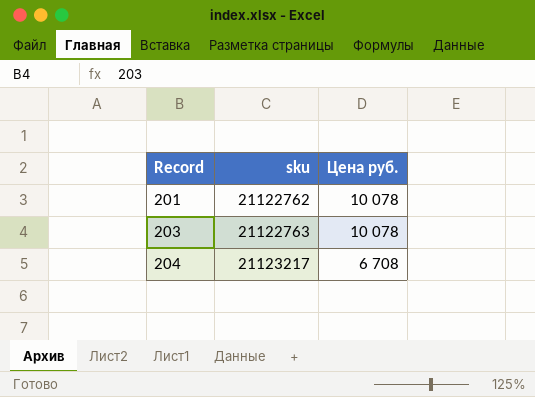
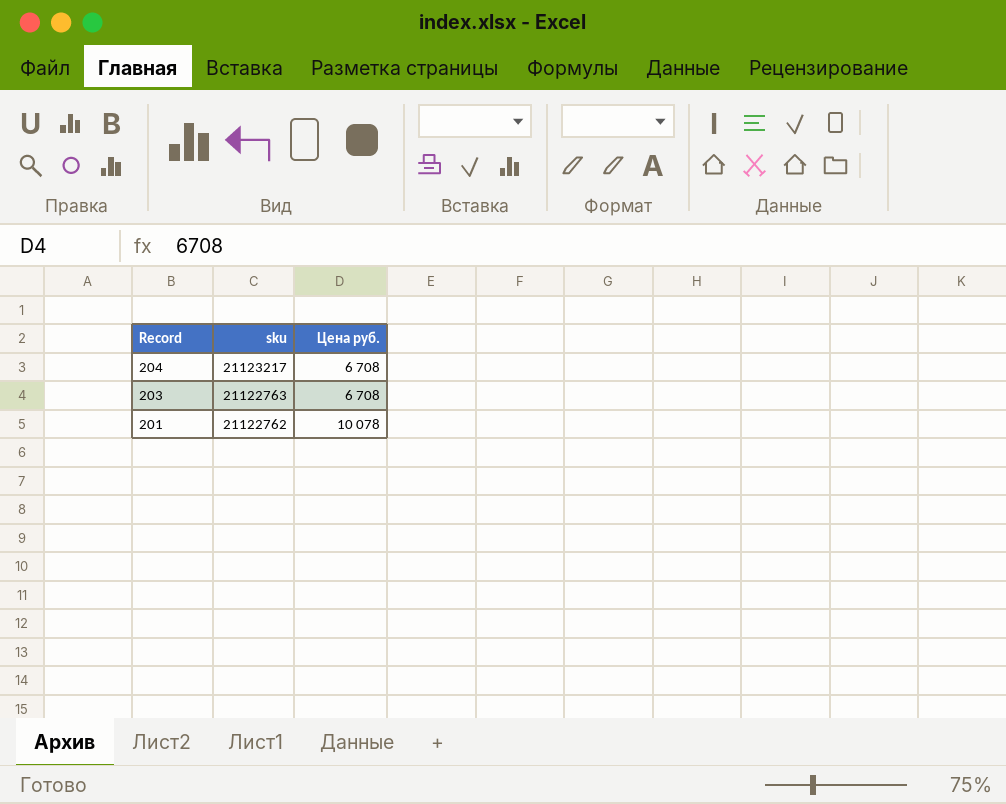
row order: Record ascending -> Record descending
203 | Цена руб.: 10 078 -> 6 708

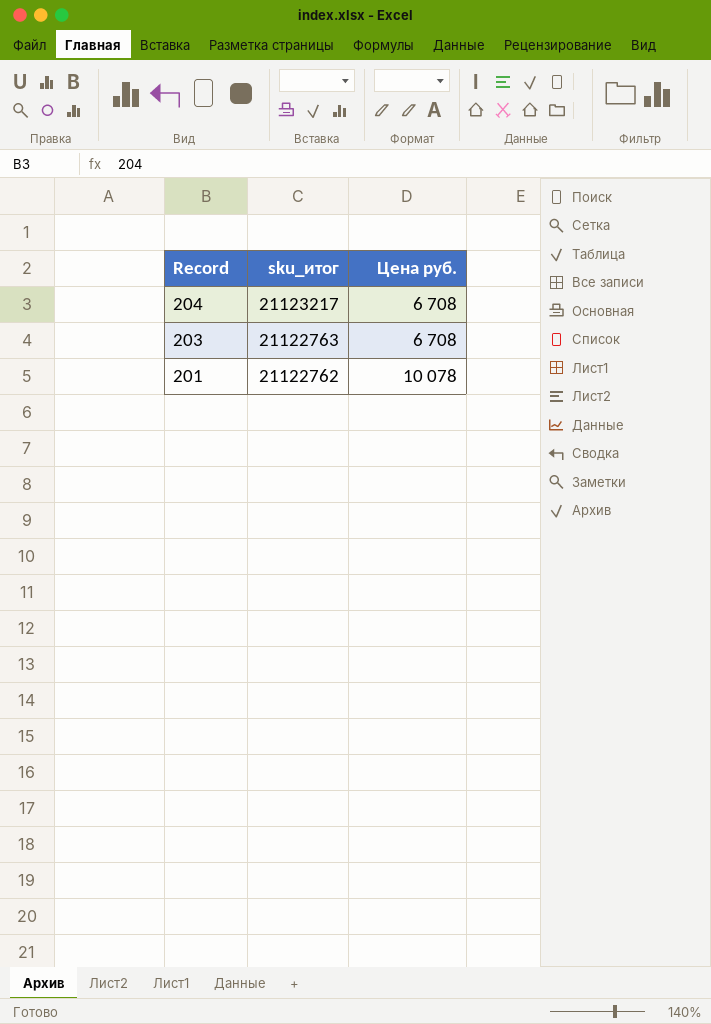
column name: sku -> sku_итог

